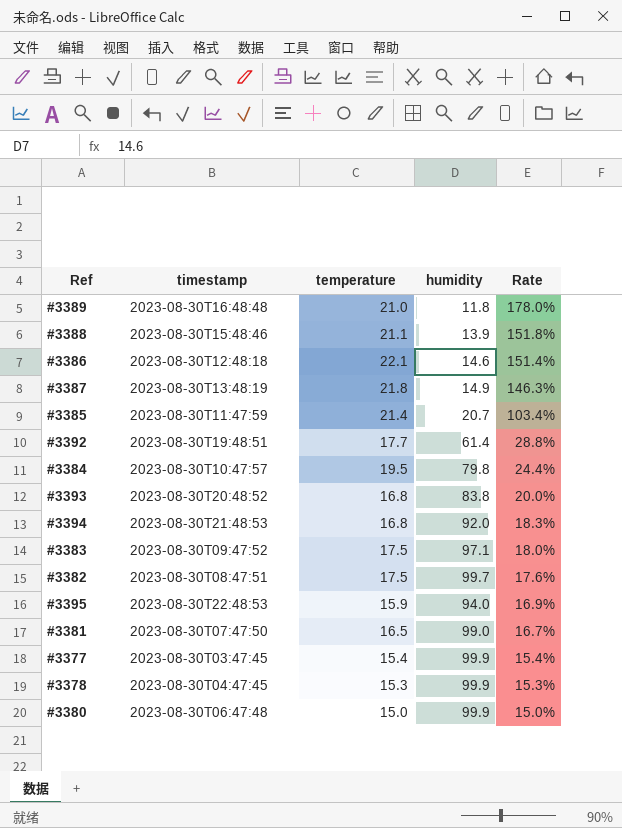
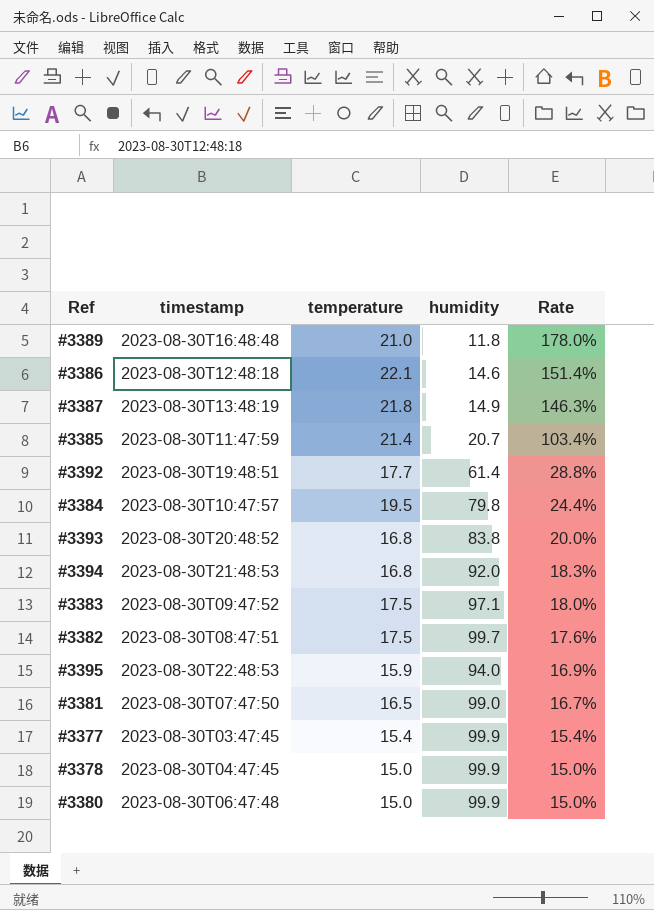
row #3388: 2023-08-30T15:48:46 | 21.1 | 13.9 | 151.8% -> none
#3378 | temperature: 15.3 -> 15.0
#3378 | Rate: 15.3% -> 15.0%

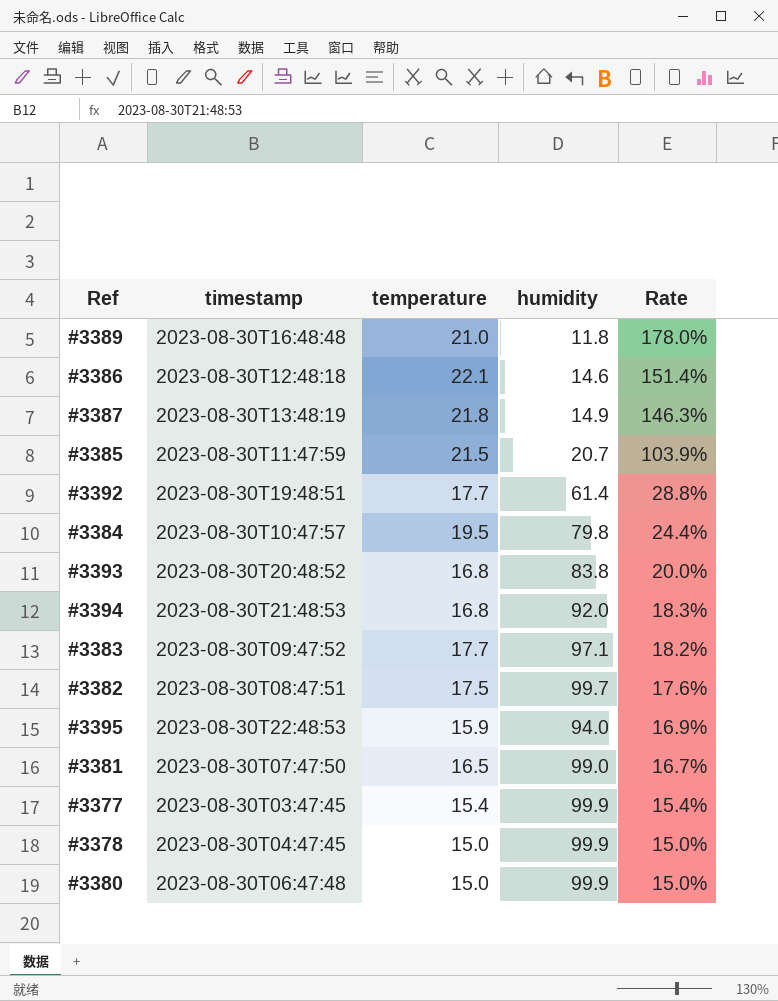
#3385 | temperature: 21.4 -> 21.5
#3385 | Rate: 103.4% -> 103.9%
#3383 | temperature: 17.5 -> 17.7
#3383 | Rate: 18.0% -> 18.2%

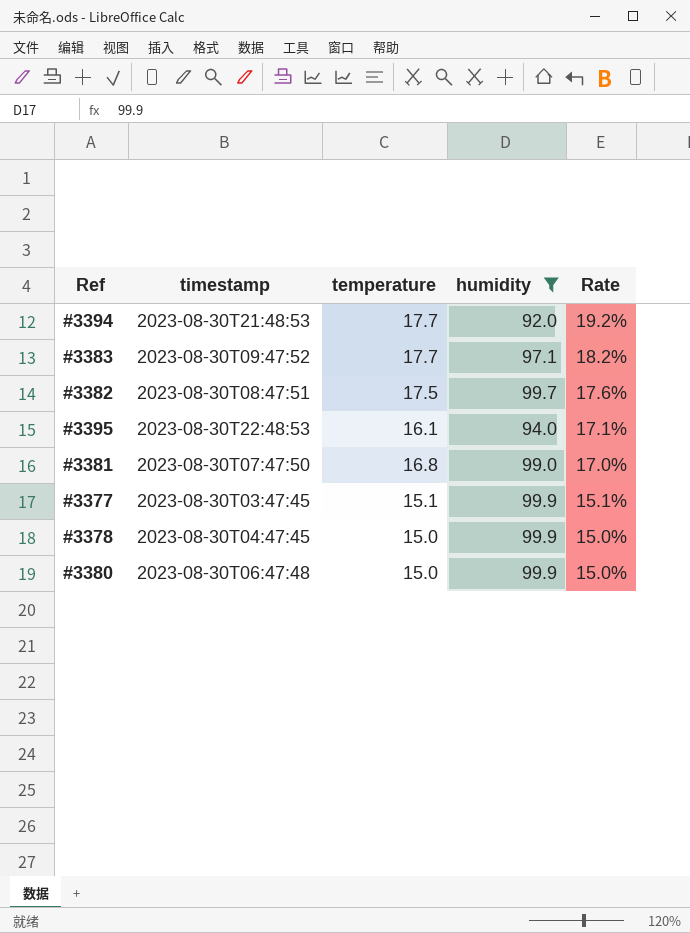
filter: none -> humidity >= 92.0
#3394 | temperature: 16.8 -> 17.7
#3394 | Rate: 18.3% -> 19.2%
#3395 | temperature: 15.9 -> 16.1
#3395 | Rate: 16.9% -> 17.1%
#3381 | temperature: 16.5 -> 16.8
#3381 | Rate: 16.7% -> 17.0%
#3377 | temperature: 15.4 -> 15.1
#3377 | Rate: 15.4% -> 15.1%

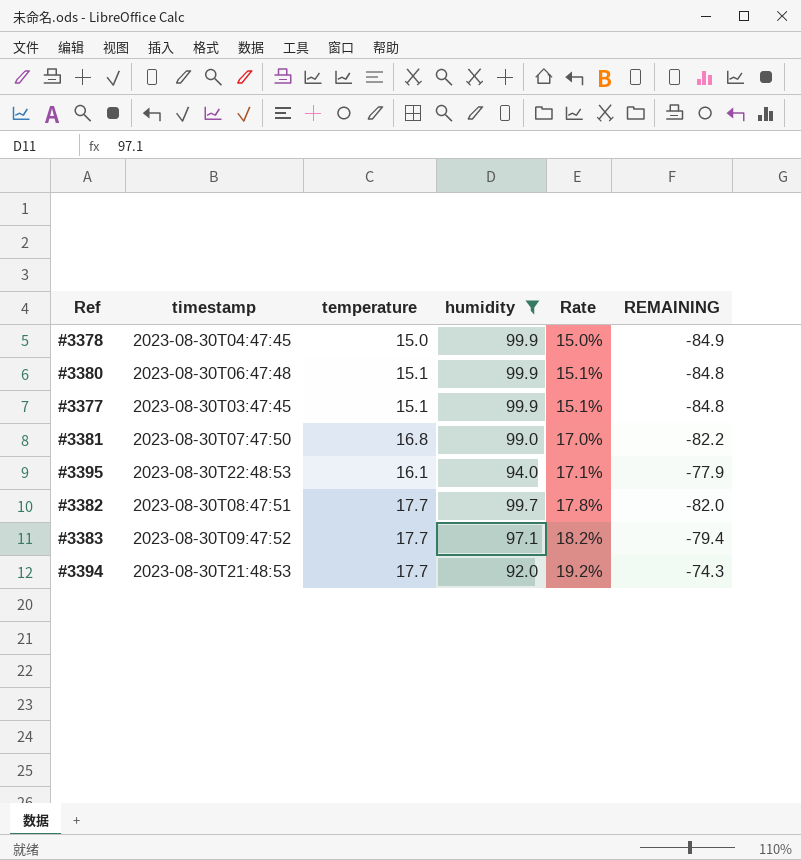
row order: Rate descending -> Rate ascending
column REMAINING | formula: none -> [temperature] - [humidity]
#3380 | temperature: 15.0 -> 15.1
#3380 | Rate: 15.0% -> 15.1%
#3382 | temperature: 17.5 -> 17.7
#3382 | Rate: 17.6% -> 17.8%

